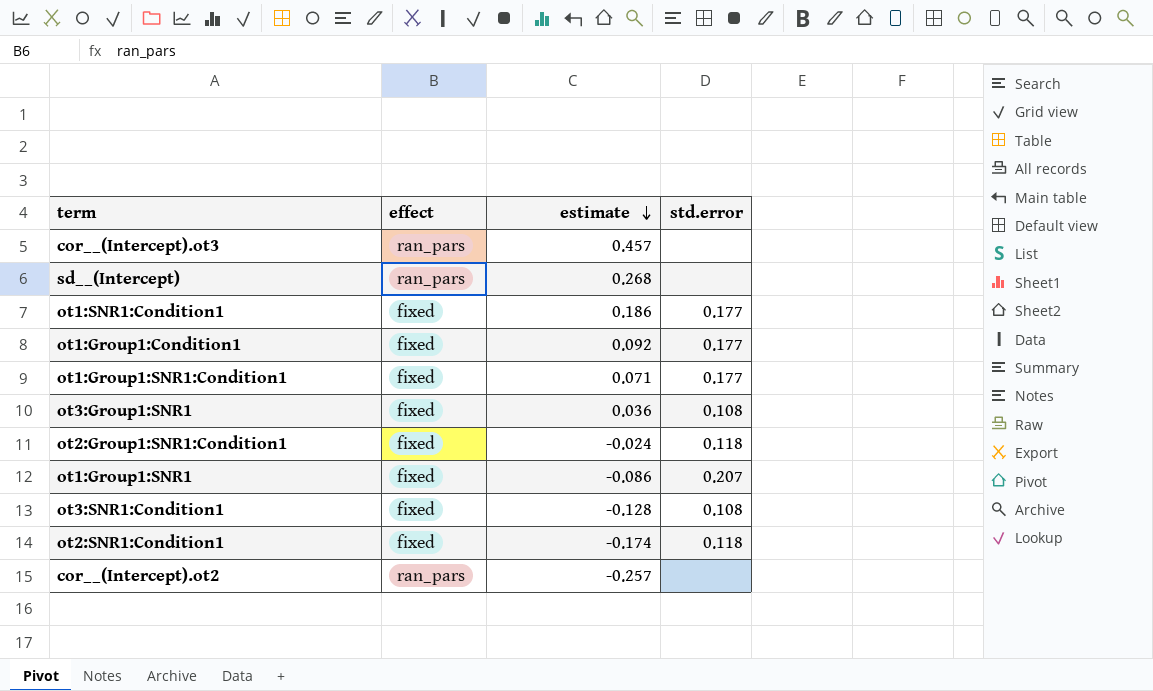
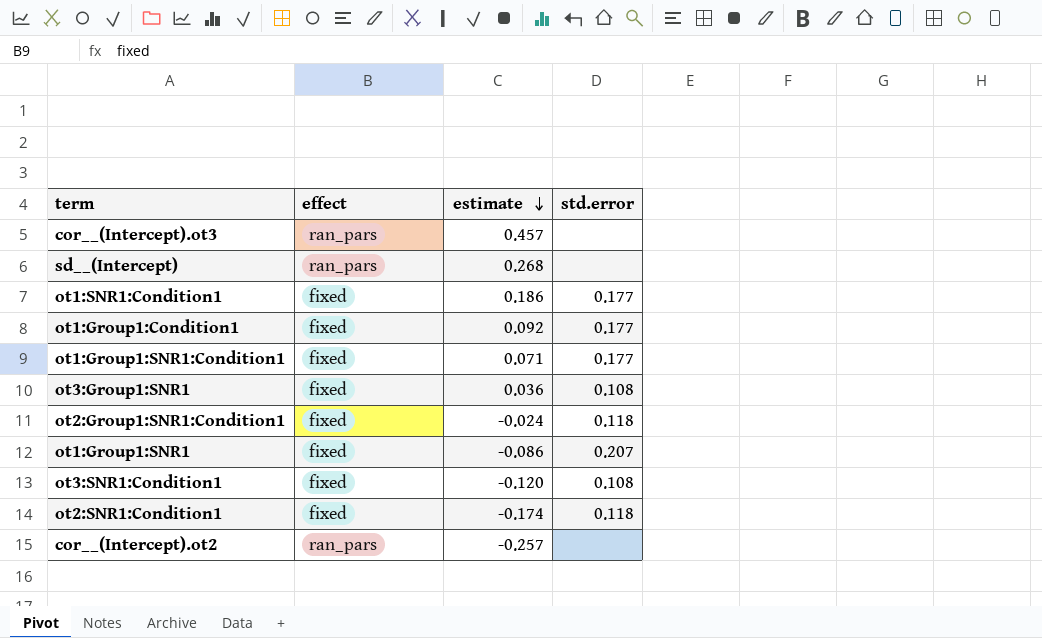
ot3:SNR1:Condition1 | estimate: -0.128 -> -0.120

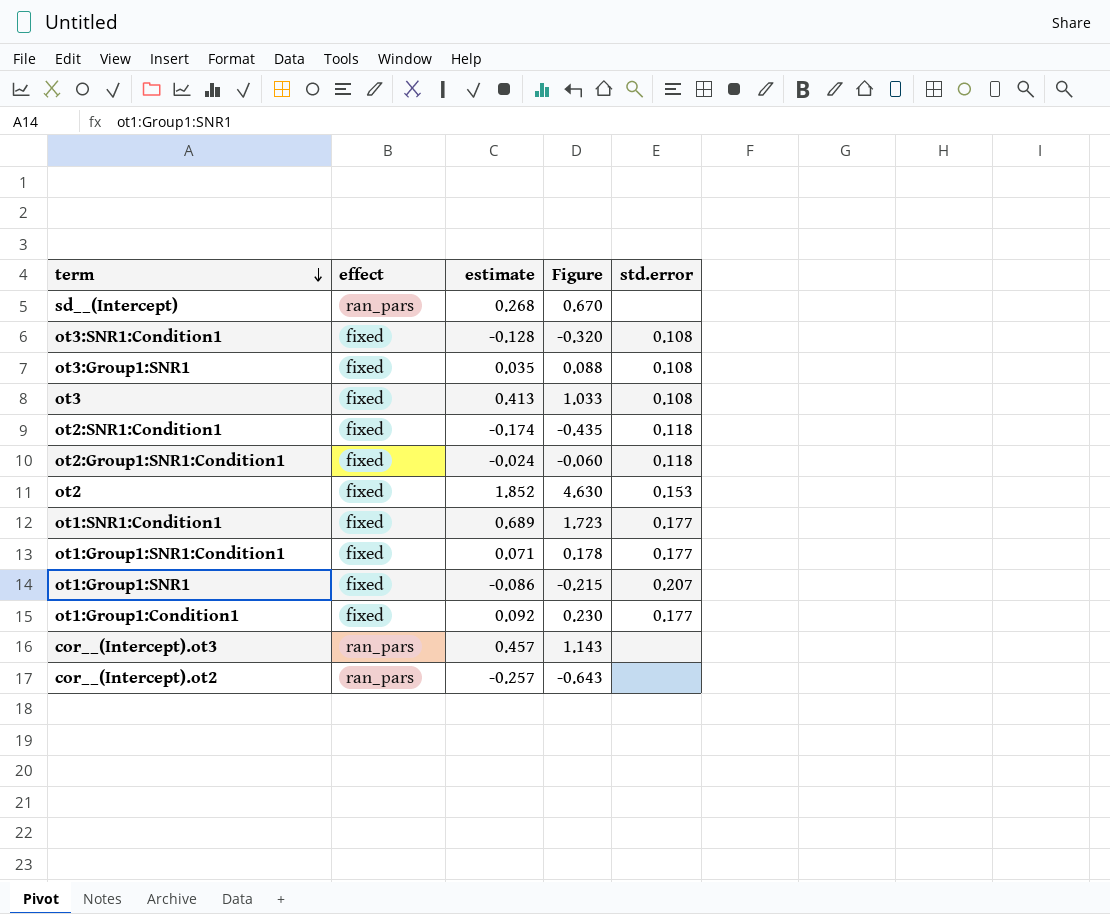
row order: estimate descending -> term descending
column Figure | formula: none -> [estimate] * 2.5
ot3:SNR1:Condition1 | estimate: -0.120 -> -0.128
ot3:Group1:SNR1 | estimate: 0.036 -> 0.035
row ot3: none -> fixed | 0.413 | 1.033 | 0.108
row ot2: none -> fixed | 1.852 | 4.630 | 0.153
ot1:SNR1:Condition1 | estimate: 0.186 -> 0.689

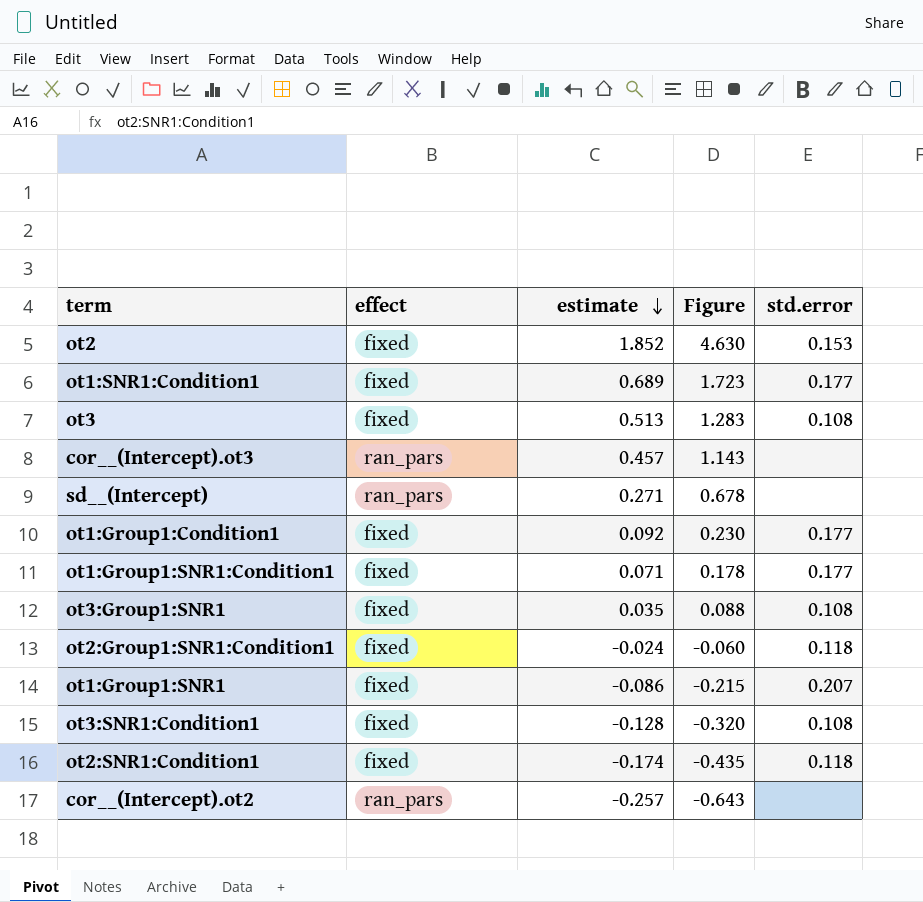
row order: term descending -> estimate descending
ot3 | estimate: 0.413 -> 0.513
ot3 | Figure: 1.033 -> 1.283
sd__(Intercept) | estimate: 0.268 -> 0.271
sd__(Intercept) | Figure: 0.670 -> 0.678

